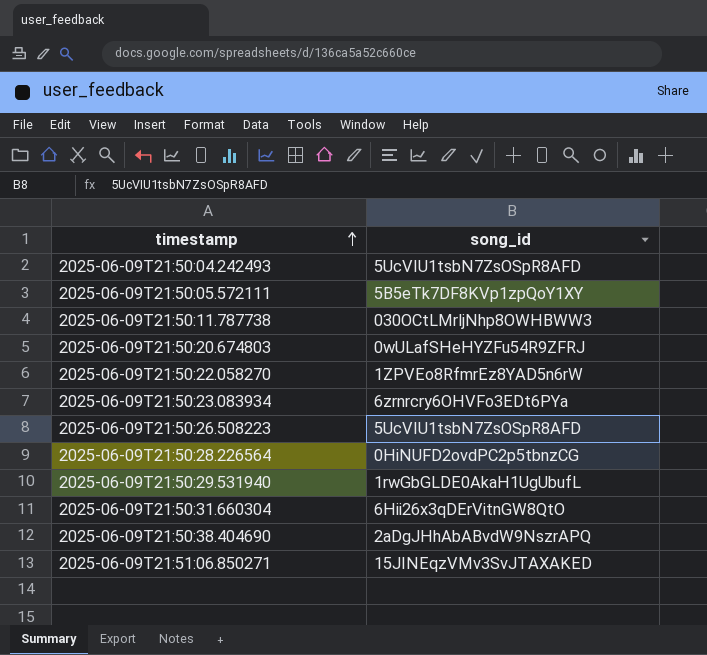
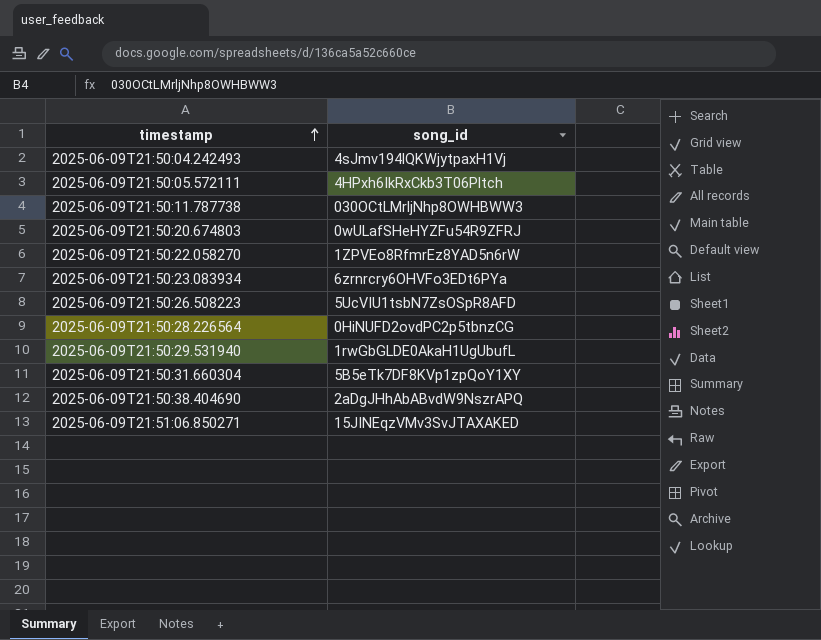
2025-06-09T21:50:04.242493 | song_id: 5UcVIU1tsbN7ZsOSpR8AFD -> 4sJmv194lQKWjytpaxH1Vj
2025-06-09T21:50:05.572111 | song_id: 5B5eTk7DF8KVp1zpQoY1XY -> 4HPxh6IkRxCkb3T06Pltch
2025-06-09T21:50:31.660304 | song_id: 6Hii26x3qDErVitnGW8QtO -> 5B5eTk7DF8KVp1zpQoY1XY

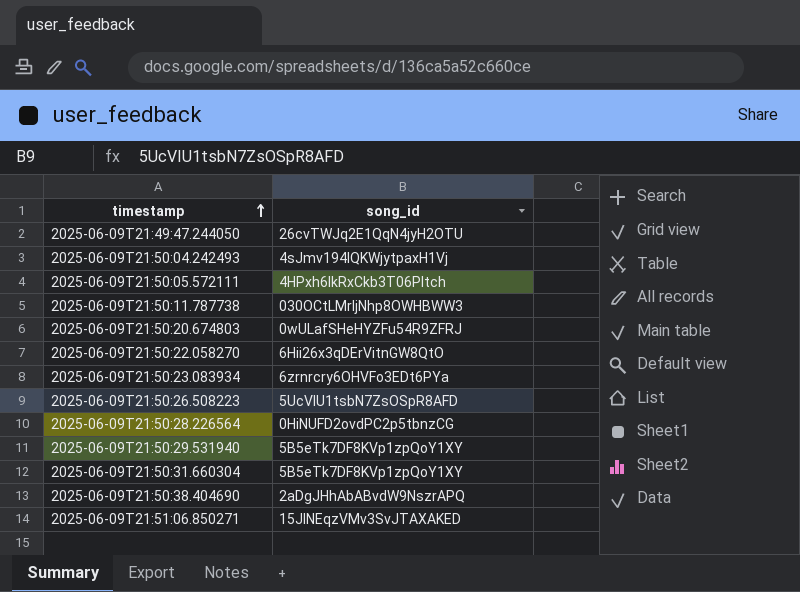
row 2025-06-09T21:49:47.244050: none -> 26cvTWJq2E1QqN4jyH2OTU
2025-06-09T21:50:22.058270 | song_id: 1ZPVEo8RfmrEz8YAD5n6rW -> 6Hii26x3qDErVitnGW8QtO
2025-06-09T21:50:29.531940 | song_id: 1rwGbGLDE0AkaH1UgUbufL -> 5B5eTk7DF8KVp1zpQoY1XY

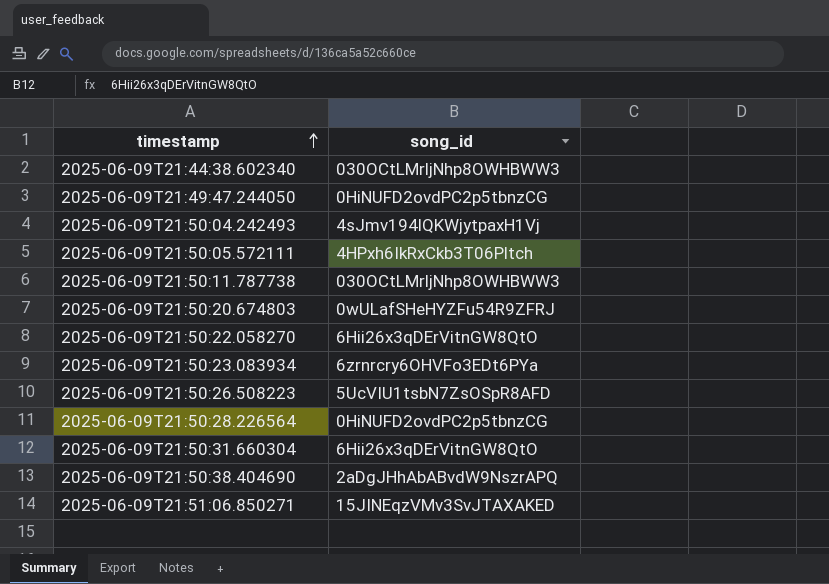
row 2025-06-09T21:50:29.531940: 5B5eTk7DF8KVp1zpQoY1XY -> none
row 2025-06-09T21:44:38.602340: none -> 030OCtLMrljNhp8OWHBWW3
2025-06-09T21:49:47.244050 | song_id: 26cvTWJq2E1QqN4jyH2OTU -> 0HiNUFD2ovdPC2p5tbnzCG
2025-06-09T21:50:31.660304 | song_id: 5B5eTk7DF8KVp1zpQoY1XY -> 6Hii26x3qDErVitnGW8QtO

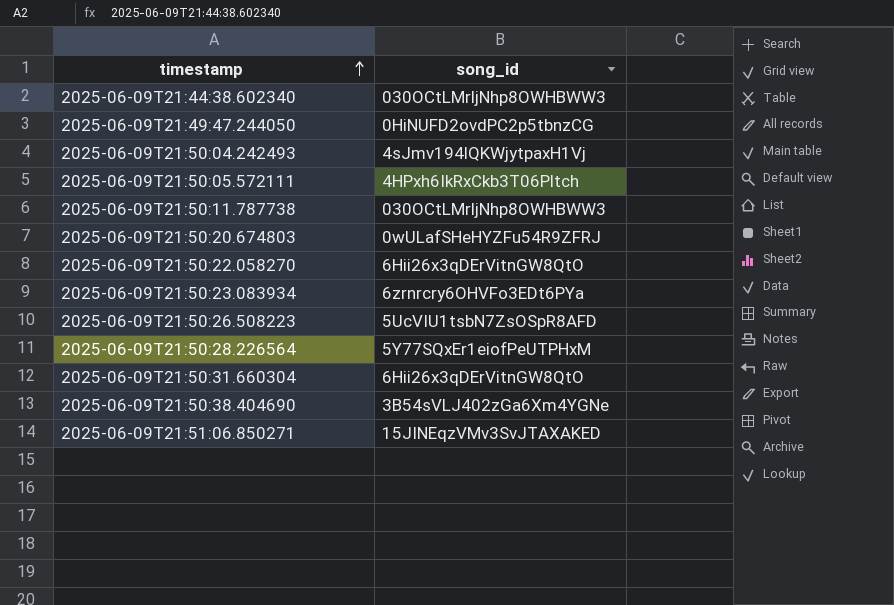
2025-06-09T21:50:28.226564 | song_id: 0HiNUFD2ovdPC2p5tbnzCG -> 5Y77SQxEr1eiofPeUTPHxM
2025-06-09T21:50:38.404690 | song_id: 2aDgJHhAbABvdW9NszrAPQ -> 3B54sVLJ402zGa6Xm4YGNe

